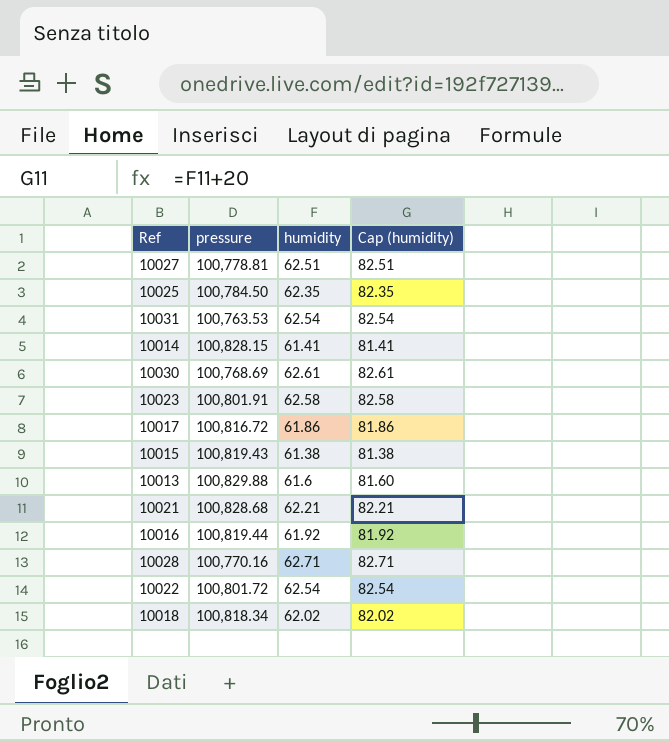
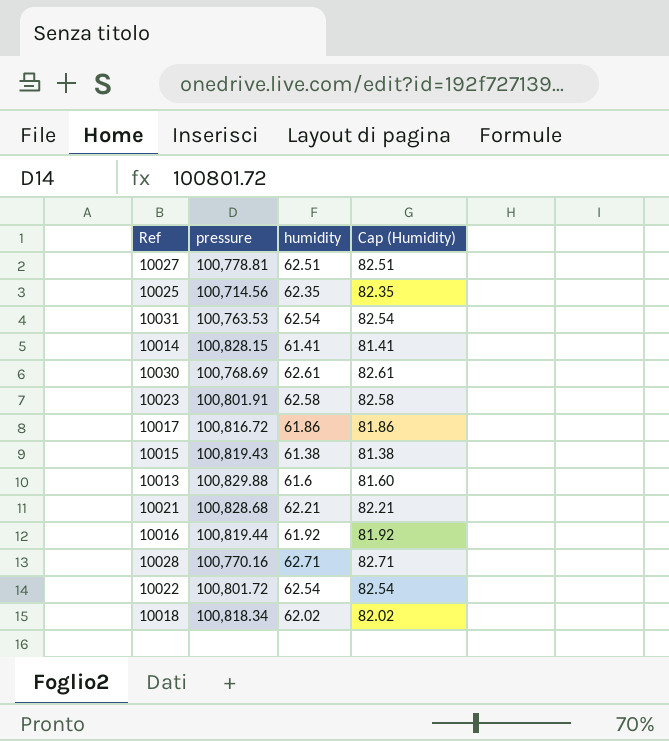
column name: Cap (humidity) -> Cap (Humidity)
10025 | pressure: 100,784.50 -> 100,714.56

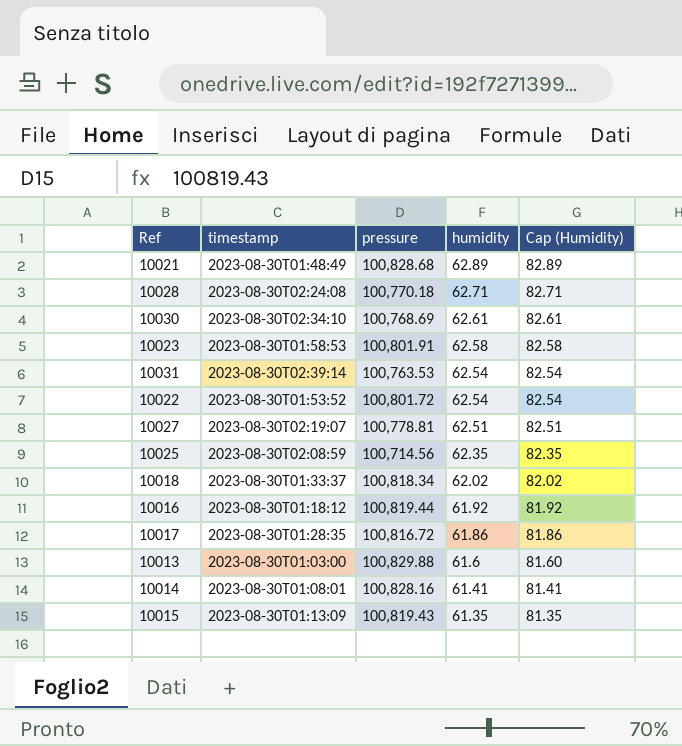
row order: none -> humidity descending
column timestamp | position: none -> 2
10021 | humidity: 62.21 -> 62.89
10021 | Cap (Humidity): 82.21 -> 82.89
10028 | pressure: 100,770.16 -> 100,770.18
10014 | pressure: 100,828.15 -> 100,828.16
10015 | humidity: 61.38 -> 61.35
10015 | Cap (Humidity): 81.38 -> 81.35

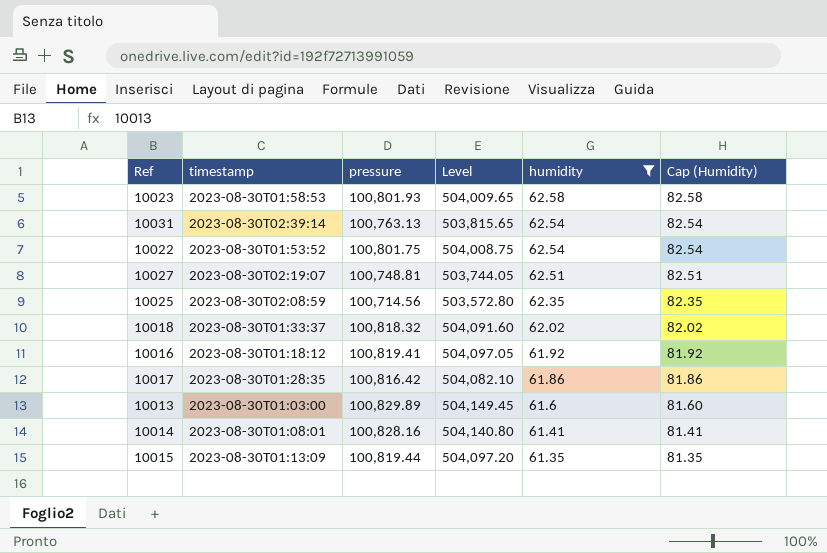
filter: none -> humidity <= 62.58
column Level | formula: none -> [pressure] * 5
10023 | pressure: 100,801.91 -> 100,801.93
10031 | pressure: 100,763.53 -> 100,763.13
10022 | pressure: 100,801.72 -> 100,801.75
10027 | pressure: 100,778.81 -> 100,748.81
10018 | pressure: 100,818.34 -> 100,818.32
10016 | pressure: 100,819.44 -> 100,819.41
10017 | pressure: 100,816.72 -> 100,816.42
10013 | pressure: 100,829.88 -> 100,829.89
10015 | pressure: 100,819.43 -> 100,819.44

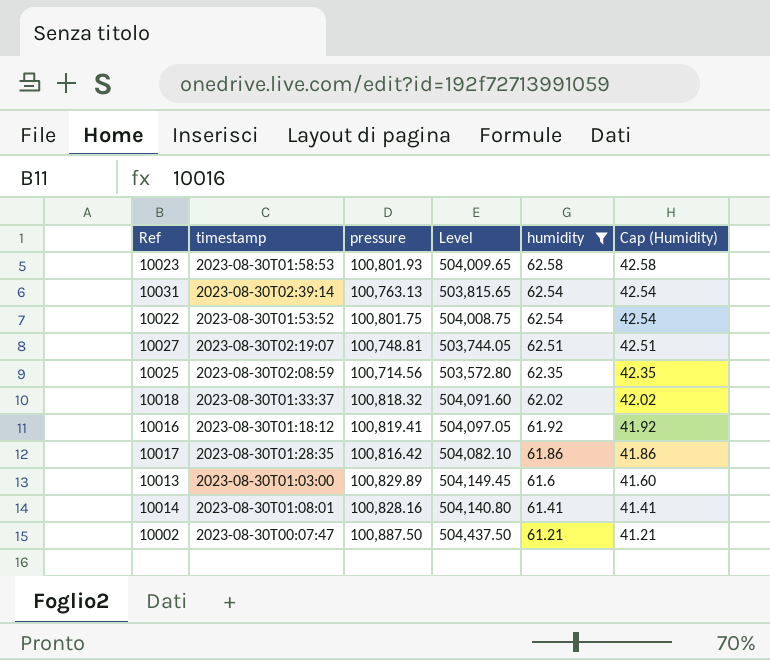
column Cap (Humidity) | formula: [humidity] + 20 -> [humidity] - 20
row 10015: 2023-08-30T01:13:09 | 100,819.44 | 504,097.20 | 61.35 | 81.35 -> none
row 10002: none -> 2023-08-30T00:07:47 | 100,887.50 | 504,437.50 | 61.21 | 41.21

